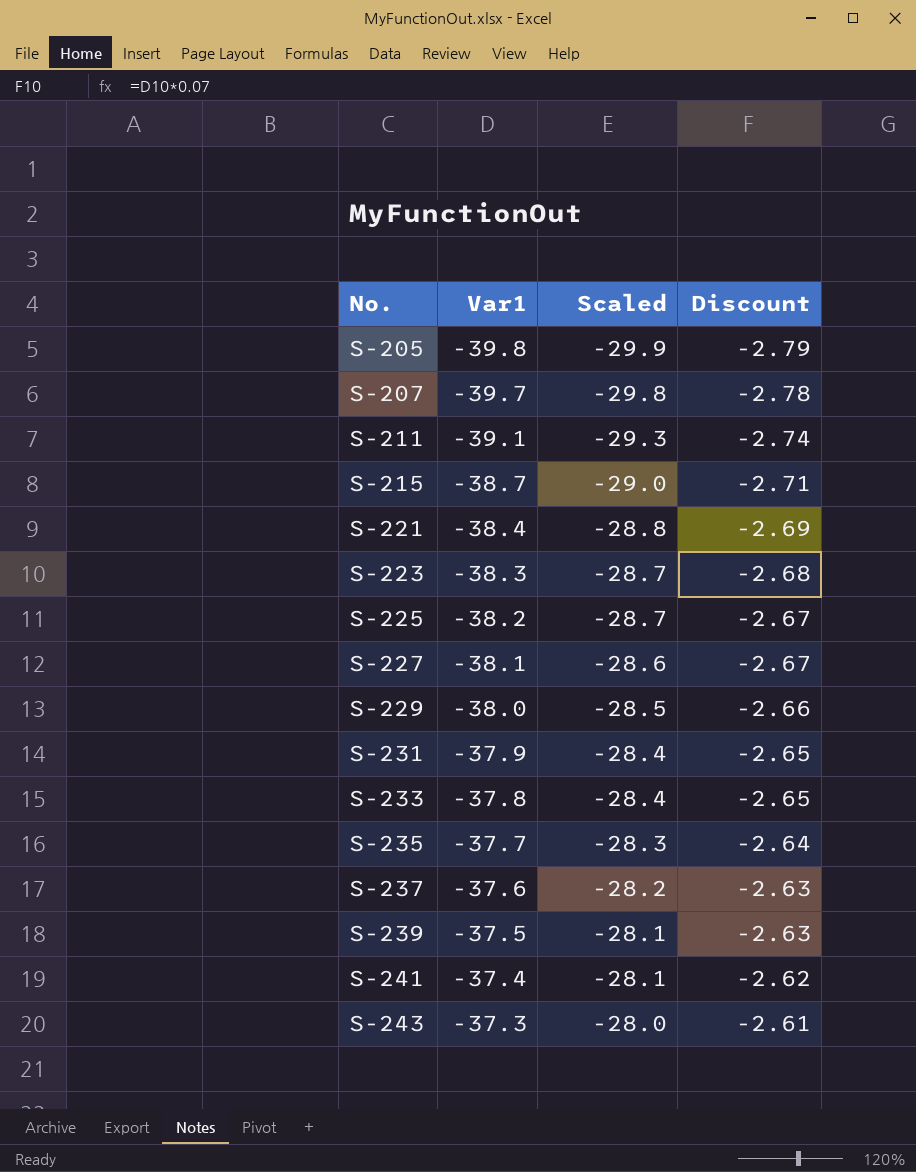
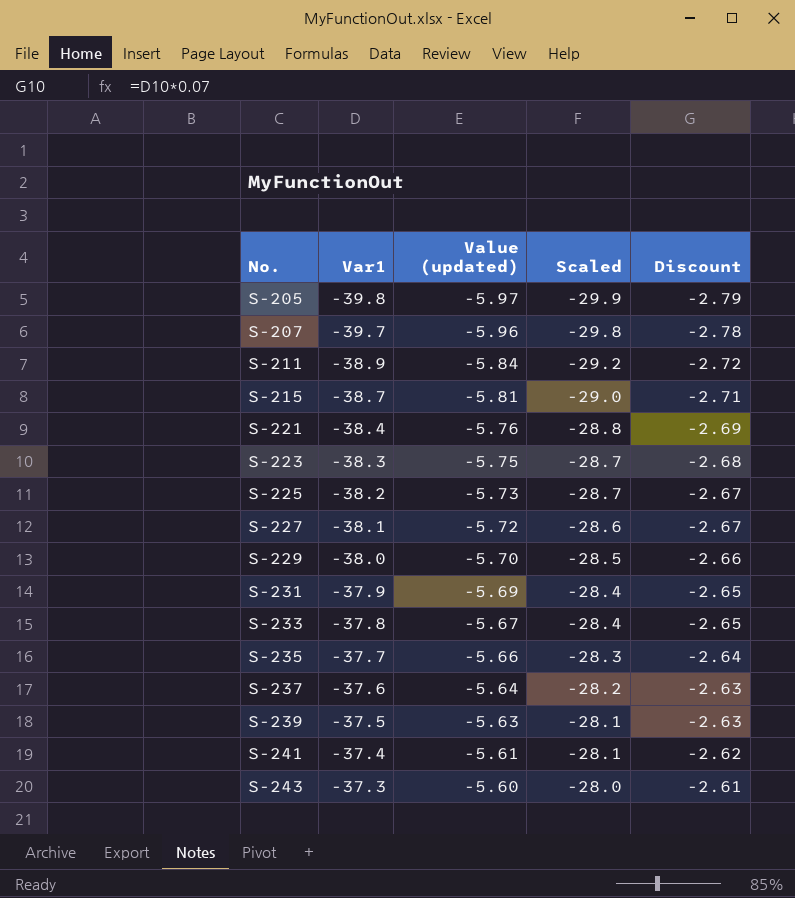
column Value (updated) | formula: none -> [Var1] * 0.15
S-211 | Var1: -39.1 -> -38.9
S-211 | Scaled: -29.3 -> -29.2
S-211 | Discount: -2.74 -> -2.72

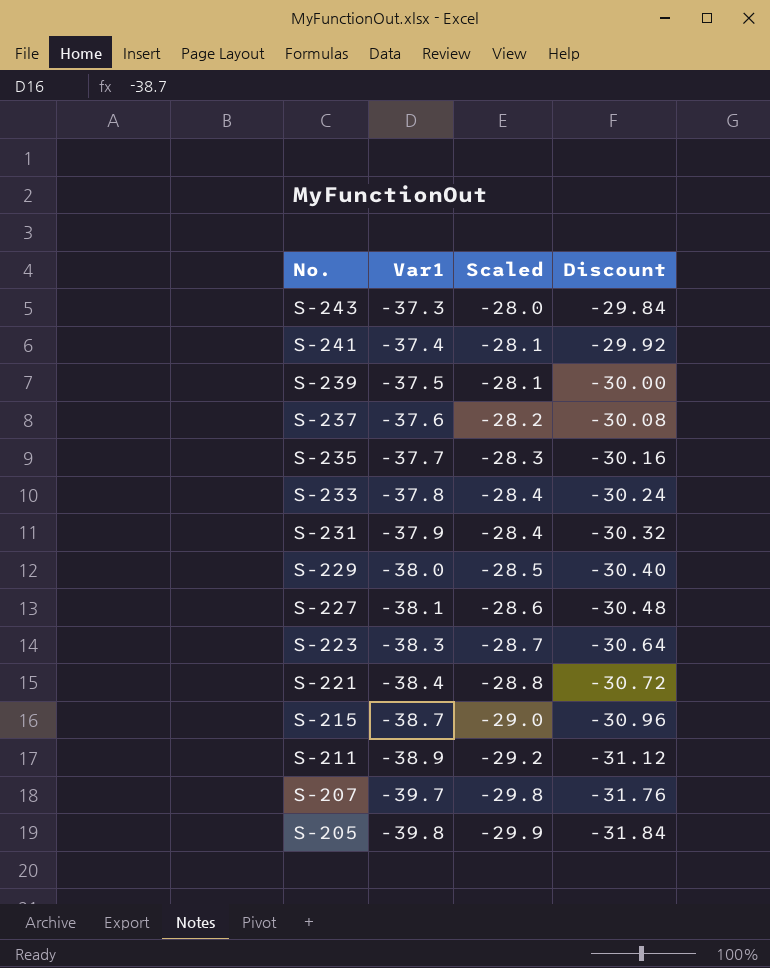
row order: No. ascending -> No. descending
column Value (updated) | formula: [Var1] * 0.15 -> none
column Discount | formula: [Var1] * 0.07 -> [Var1] * 0.8
row S-225: -38.2 | -5.73 | -28.7 | -2.67 -> none

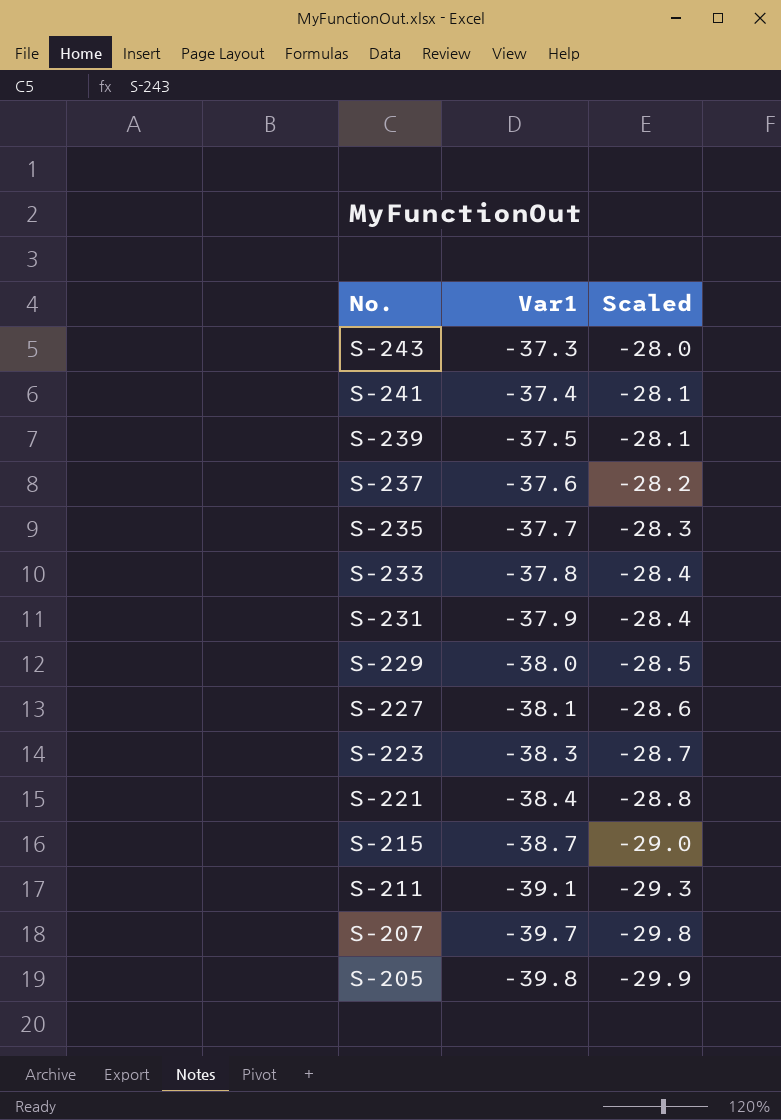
column Discount | formula: [Var1] * 0.8 -> none
S-211 | Var1: -38.9 -> -39.1
S-211 | Scaled: -29.2 -> -29.3

